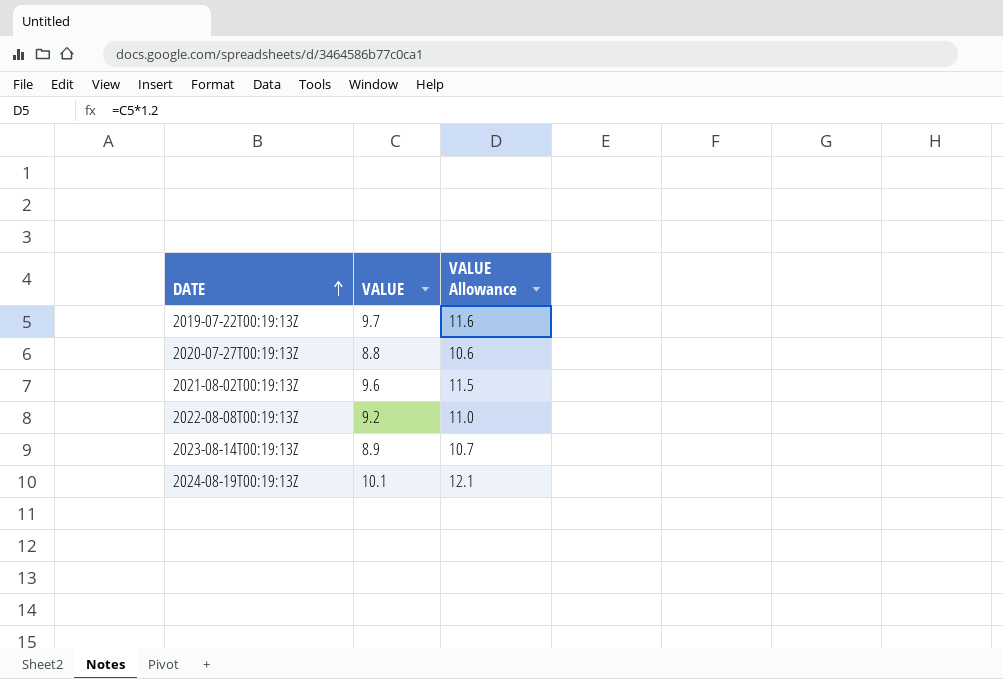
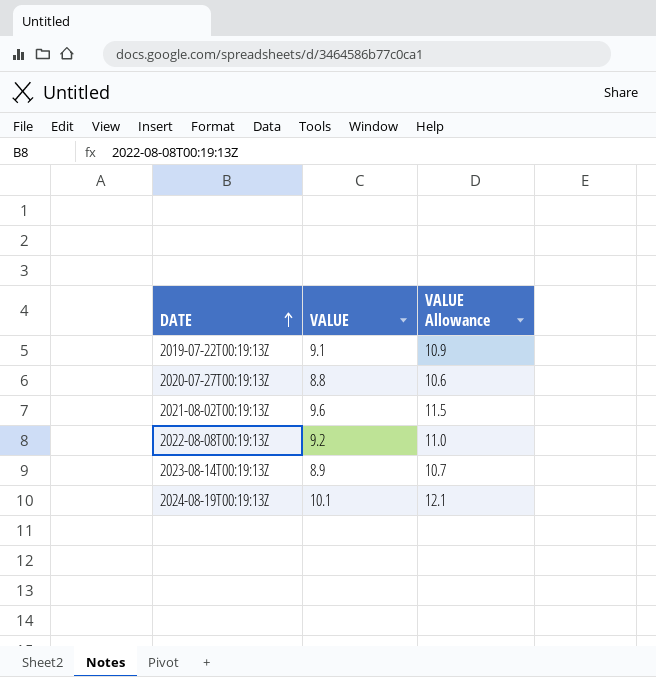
2019-07-22T00:19:13Z | VALUE: 9.7 -> 9.1
2019-07-22T00:19:13Z | VALUE Allowance: 11.6 -> 10.9

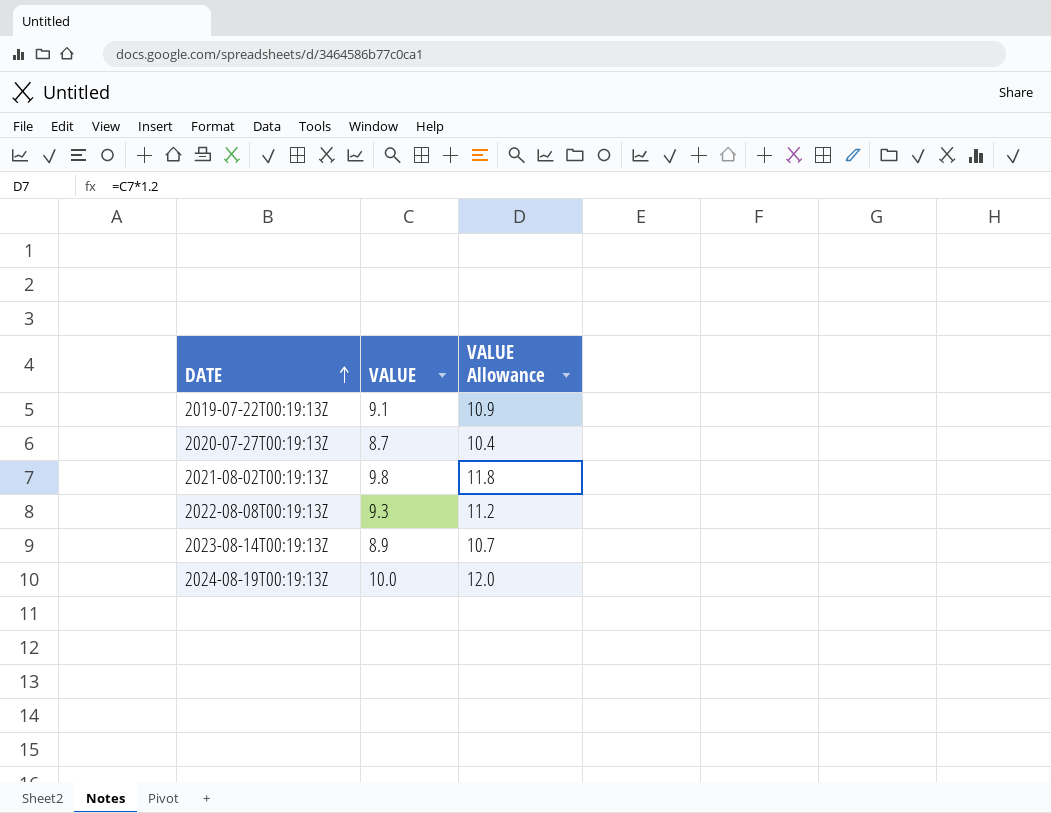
2020-07-27T00:19:13Z | VALUE: 8.8 -> 8.7
2020-07-27T00:19:13Z | VALUE Allowance: 10.6 -> 10.4
2021-08-02T00:19:13Z | VALUE: 9.6 -> 9.8
2021-08-02T00:19:13Z | VALUE Allowance: 11.5 -> 11.8
2022-08-08T00:19:13Z | VALUE: 9.2 -> 9.3
2022-08-08T00:19:13Z | VALUE Allowance: 11.0 -> 11.2
2024-08-19T00:19:13Z | VALUE: 10.1 -> 10.0
2024-08-19T00:19:13Z | VALUE Allowance: 12.1 -> 12.0

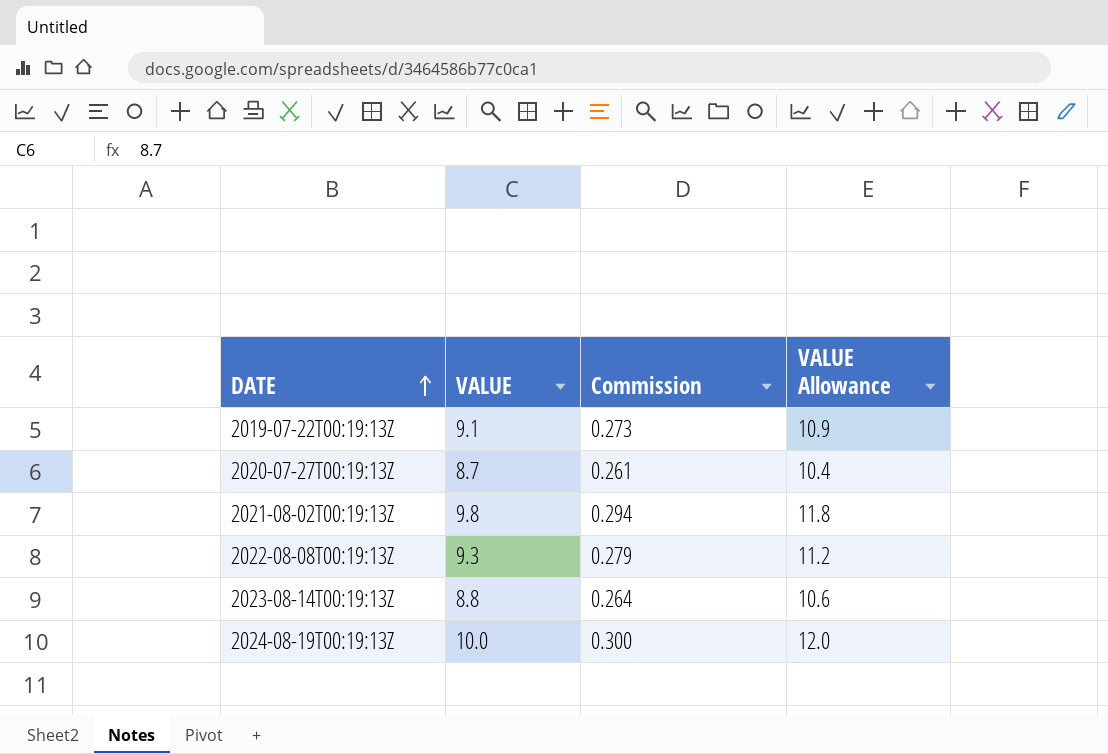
column Commission | formula: none -> [VALUE] * 0.03
2023-08-14T00:19:13Z | VALUE: 8.9 -> 8.8
2023-08-14T00:19:13Z | VALUE Allowance: 10.7 -> 10.6

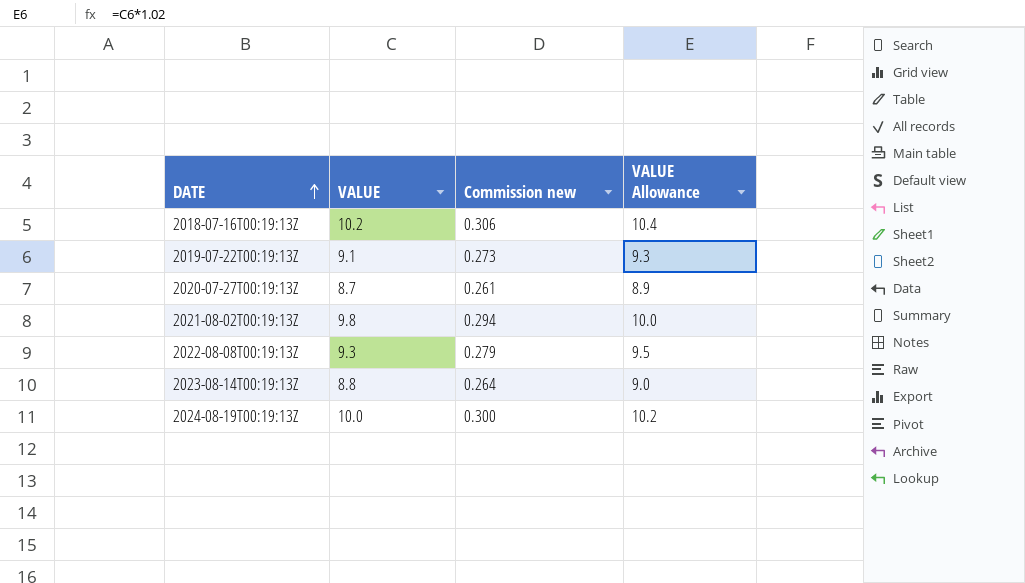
column name: Commission -> Commission new
column VALUE Allowance | formula: [VALUE] * 1.2 -> [VALUE] * 1.02
row 2018-07-16T00:19:13Z: none -> 10.2 | 0.306 | 10.4

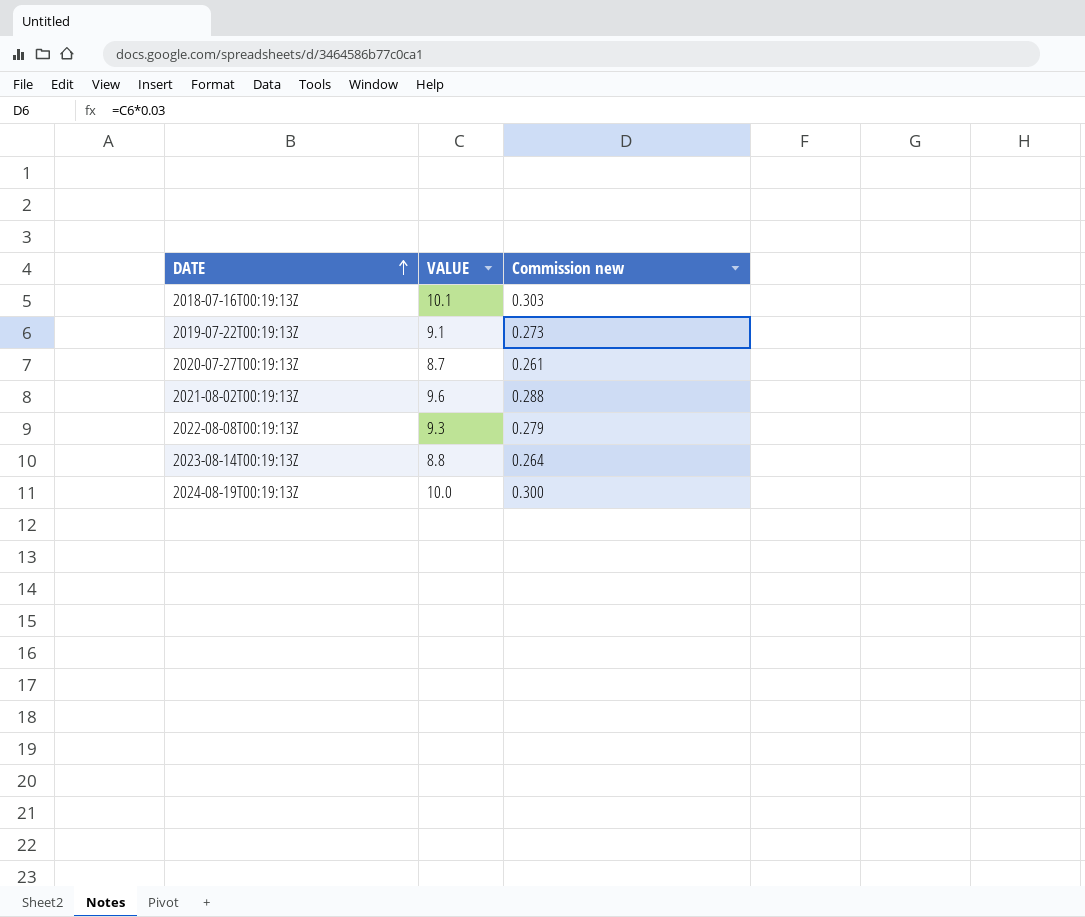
column VALUE Allowance | formula: [VALUE] * 1.02 -> none
2018-07-16T00:19:13Z | VALUE: 10.2 -> 10.1
2018-07-16T00:19:13Z | Commission new: 0.306 -> 0.303
2021-08-02T00:19:13Z | VALUE: 9.8 -> 9.6
2021-08-02T00:19:13Z | Commission new: 0.294 -> 0.288

